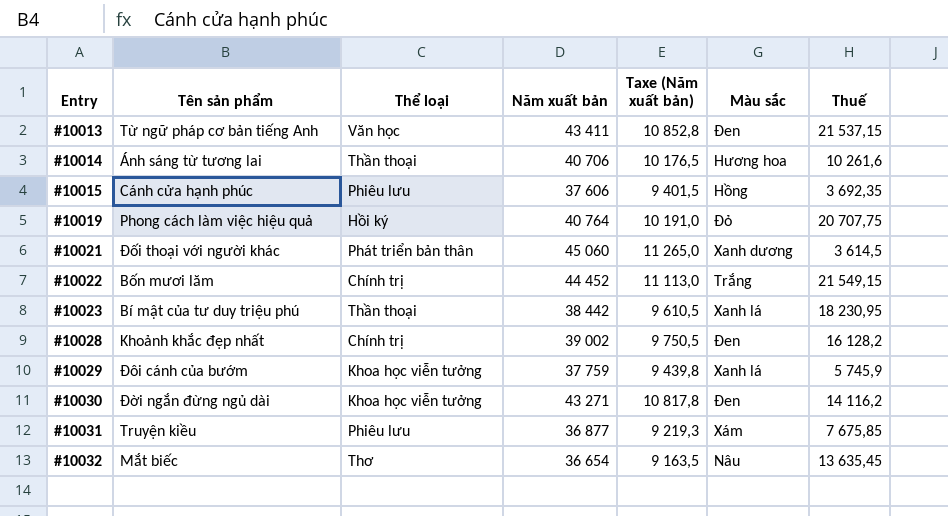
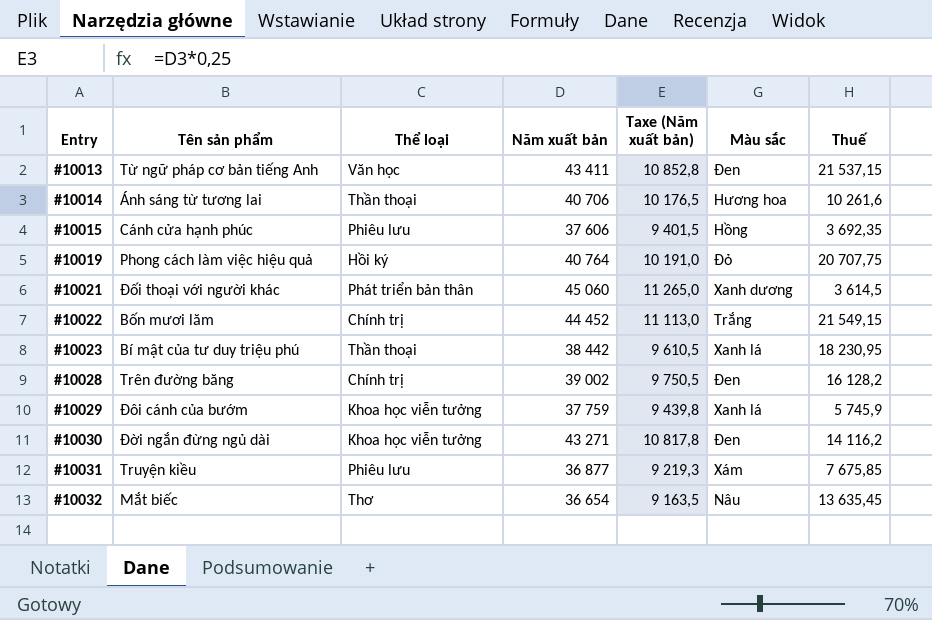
#10028 | Tên sản phẩm: Khoảnh khắc đẹp nhất -> Trên đường băng

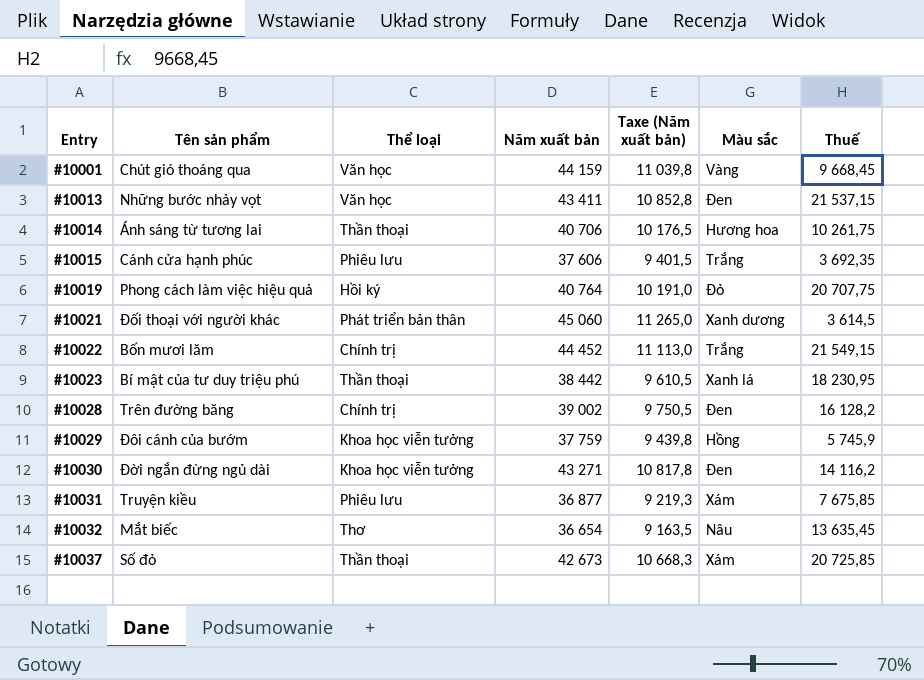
row #10001: none -> Chút gió thoáng qua | Văn học | 44 159 | 11 039,8 | Vàng | 9 668,45
#10013 | Tên sản phẩm: Từ ngữ pháp cơ bản tiếng Anh -> Những bước nhảy vọt
#10014 | Thuế: 10 261,6 -> 10 261,75
#10015 | Màu sắc: Hồng -> Trắng
#10029 | Màu sắc: Xanh lá -> Hồng
row #10037: none -> Số đỏ | Thần thoại | 42 673 | 10 668,3 | Xám | 20 725,85

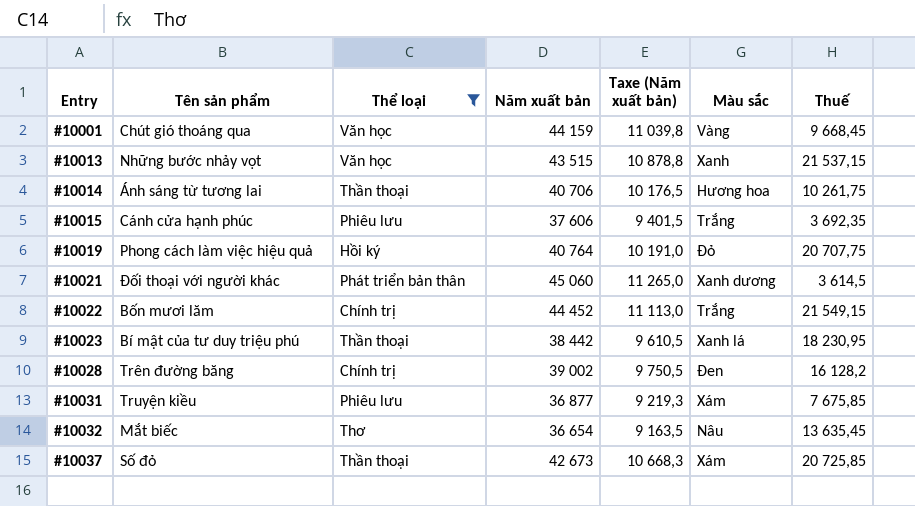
filter: none -> Thể loại != Khoa học viễn tưởng
#10013 | Năm xuất bản: 43 411 -> 43 515
#10013 | Taxe (Năm xuất bản): 10 852,8 -> 10 878,8
#10013 | Màu sắc: Đen -> Xanh

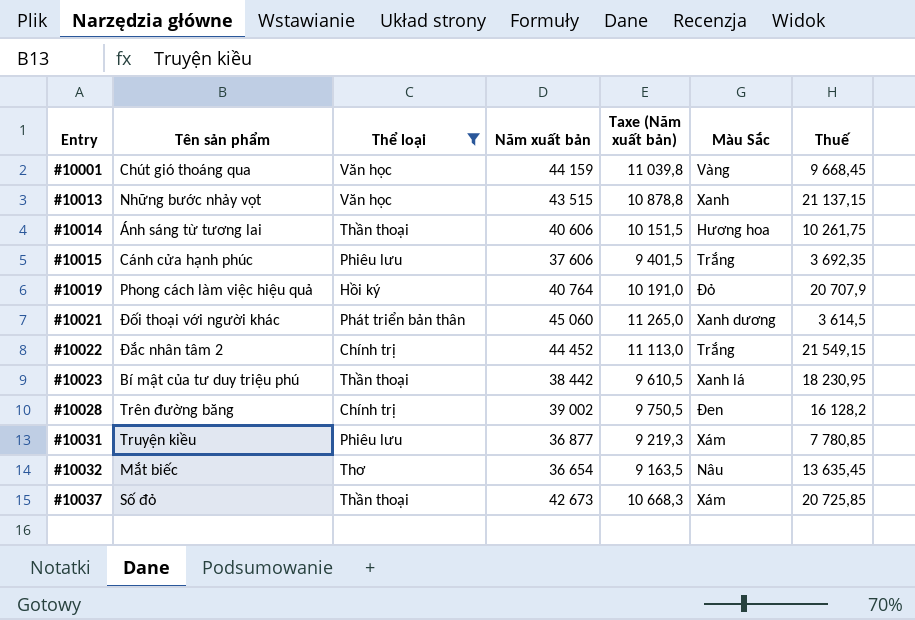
column name: Màu sắc -> Màu Sắc
#10013 | Thuế: 21 537,15 -> 21 137,15
#10014 | Năm xuất bản: 40 706 -> 40 606
#10014 | Taxe (Năm xuất bản): 10 176,5 -> 10 151,5
#10019 | Thuế: 20 707,75 -> 20 707,9
#10022 | Tên sản phẩm: Bốn mươi lăm -> Đắc nhân tâm 2
#10031 | Thuế: 7 675,85 -> 7 780,85

